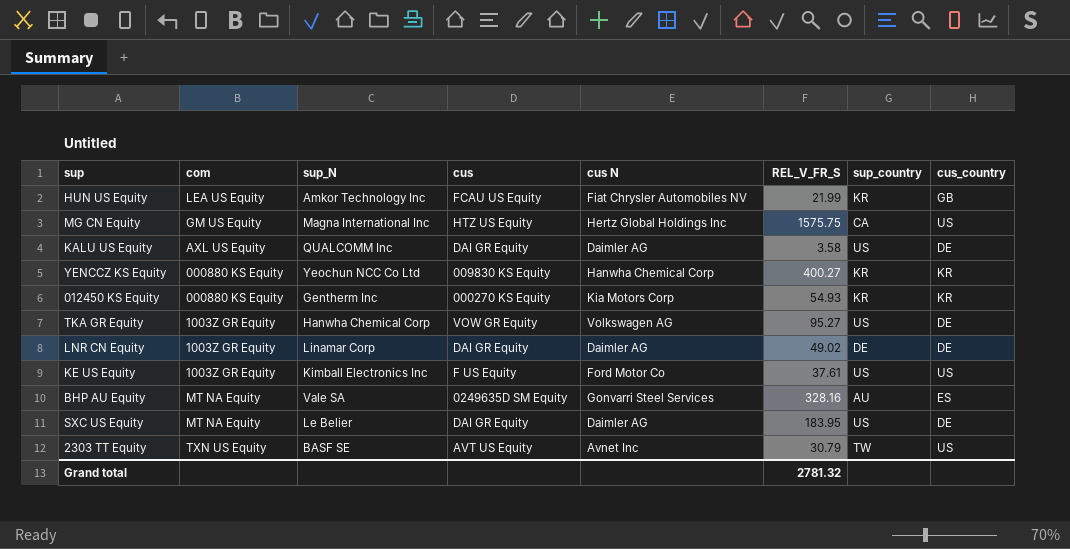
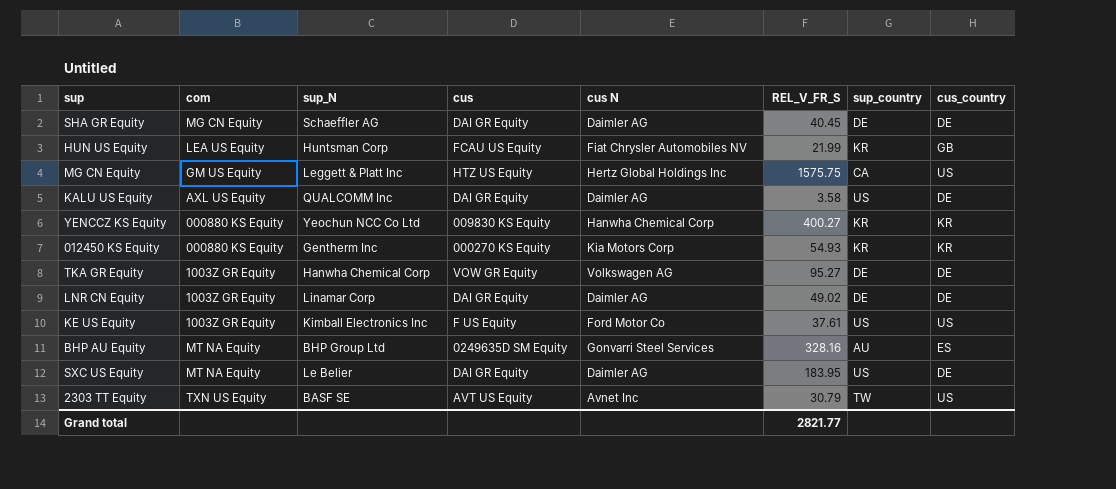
row SHA GR Equity: none -> MG CN Equity | Schaeffler AG | DAI GR Equity | Daimler AG | 40.45 | DE | DE
HUN US Equity | sup_N: Amkor Technology Inc -> Huntsman Corp
MG CN Equity | sup_N: Magna International Inc -> Leggett & Platt Inc
TKA GR Equity | sup_country: US -> DE
BHP AU Equity | sup_N: Vale SA -> BHP Group Ltd
Grand total | REL_V_FR_S: 2781.32 -> 2821.77

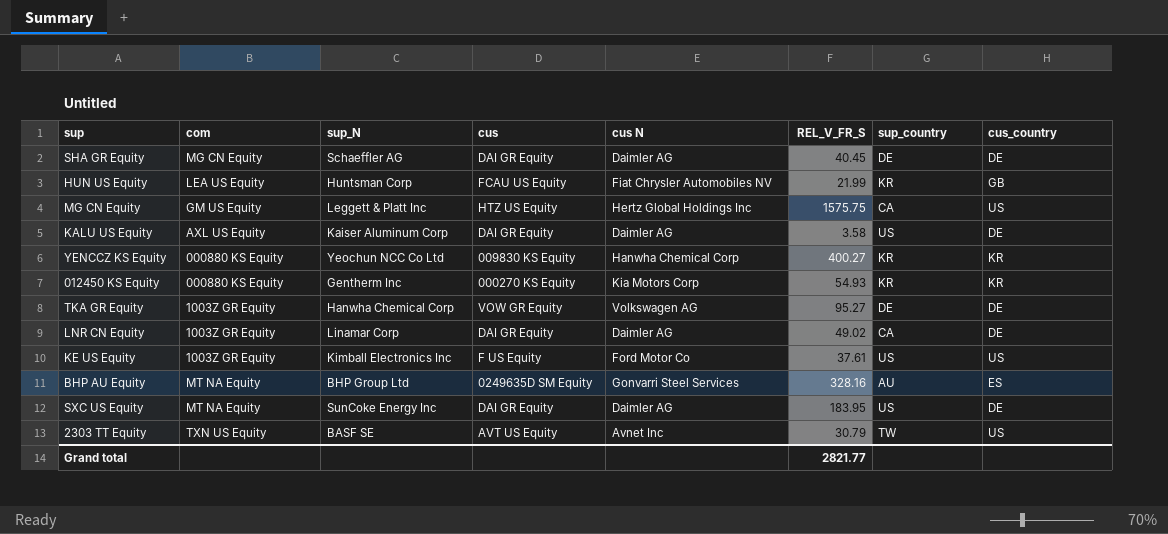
KALU US Equity | sup_N: QUALCOMM Inc -> Kaiser Aluminum Corp
LNR CN Equity | sup_country: DE -> CA
SXC US Equity | sup_N: Le Belier -> SunCoke Energy Inc

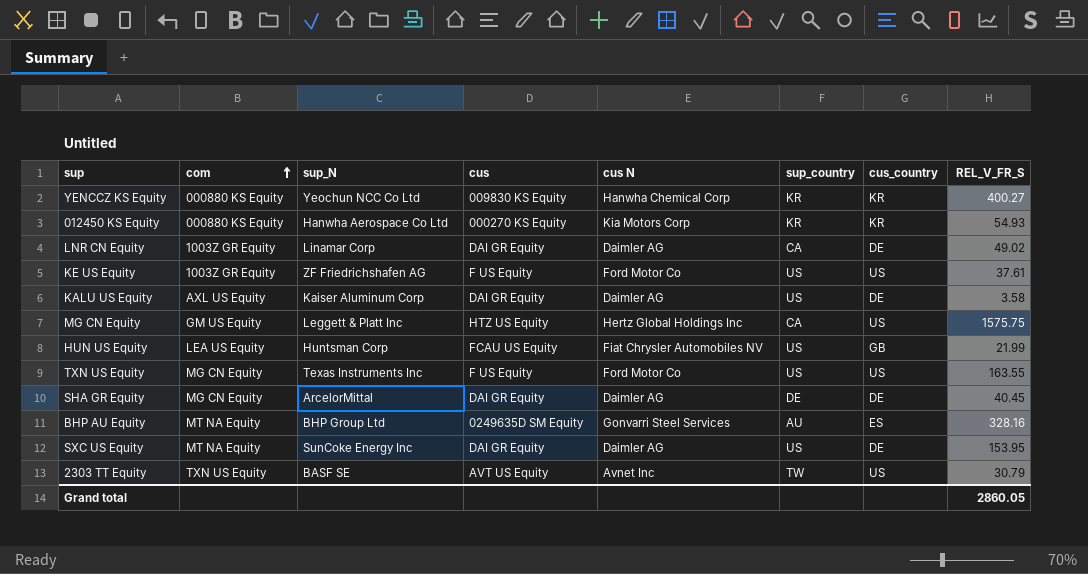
row order: none -> com ascending
column REL_V_FR_S | position: 6 -> 8
row TKA GR Equity: 1003Z GR Equity | Hanwha Chemical Corp | VOW GR Equity | Volkswagen AG | 95.27 | DE | DE -> none
012450 KS Equity | sup_N: Gentherm Inc -> Hanwha Aerospace Co Ltd
KE US Equity | sup_N: Kimball Electronics Inc -> ZF Friedrichshafen AG
HUN US Equity | sup_country: KR -> US
row TXN US Equity: none -> MG CN Equity | Texas Instruments Inc | F US Equity | Ford Motor Co | US | US | 163.55
SHA GR Equity | sup_N: Schaeffler AG -> ArcelorMittal
SXC US Equity | REL_V_FR_S: 183.95 -> 153.95
Grand total | REL_V_FR_S: 2821.77 -> 2860.05

